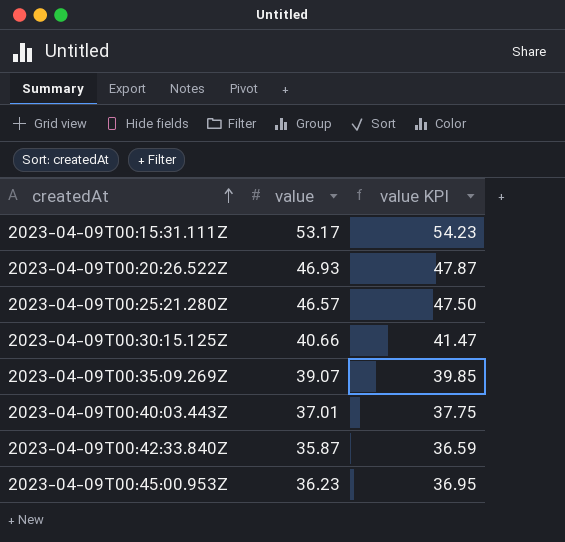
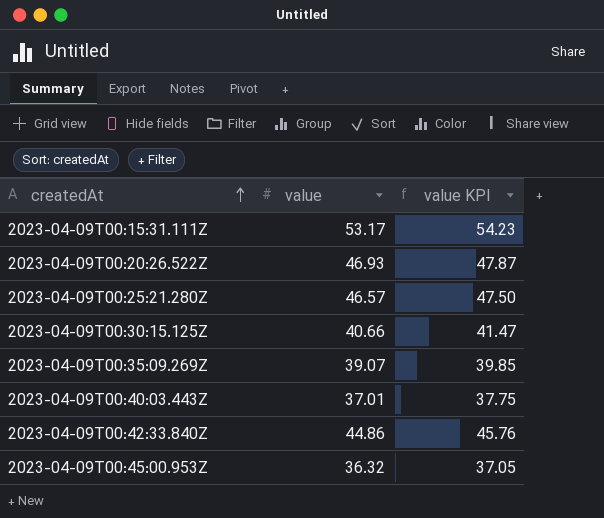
2023-04-09T00:42:33.840Z | value: 35.87 -> 44.86
2023-04-09T00:42:33.840Z | value KPI: 36.59 -> 45.76
2023-04-09T00:45:00.953Z | value: 36.23 -> 36.32
2023-04-09T00:45:00.953Z | value KPI: 36.95 -> 37.05

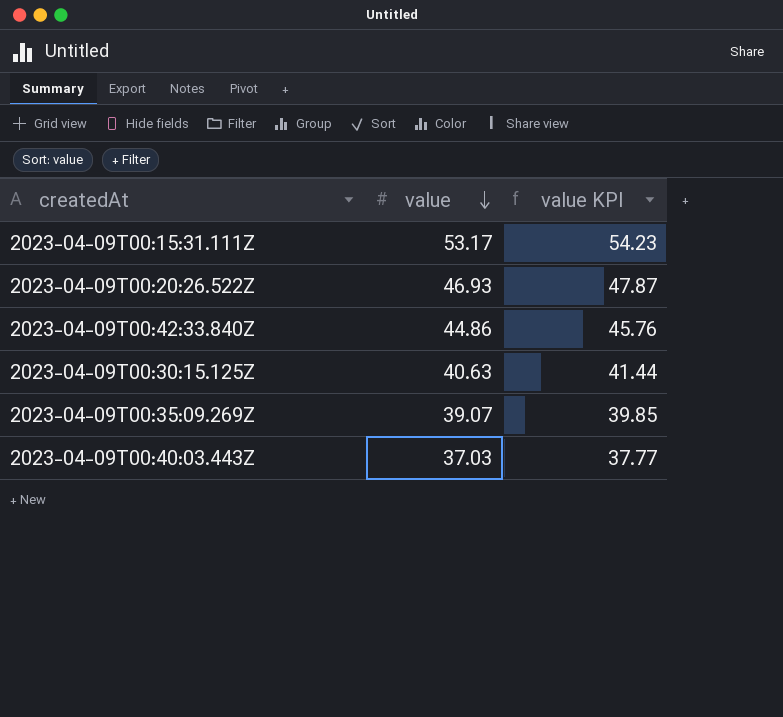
row order: createdAt ascending -> value descending
row 2023-04-09T00:25:21.280Z: 46.57 | 47.50 -> none
row 2023-04-09T00:45:00.953Z: 36.32 | 37.05 -> none
2023-04-09T00:30:15.125Z | value: 40.66 -> 40.63
2023-04-09T00:30:15.125Z | value KPI: 41.47 -> 41.44
2023-04-09T00:40:03.443Z | value: 37.01 -> 37.03
2023-04-09T00:40:03.443Z | value KPI: 37.75 -> 37.77

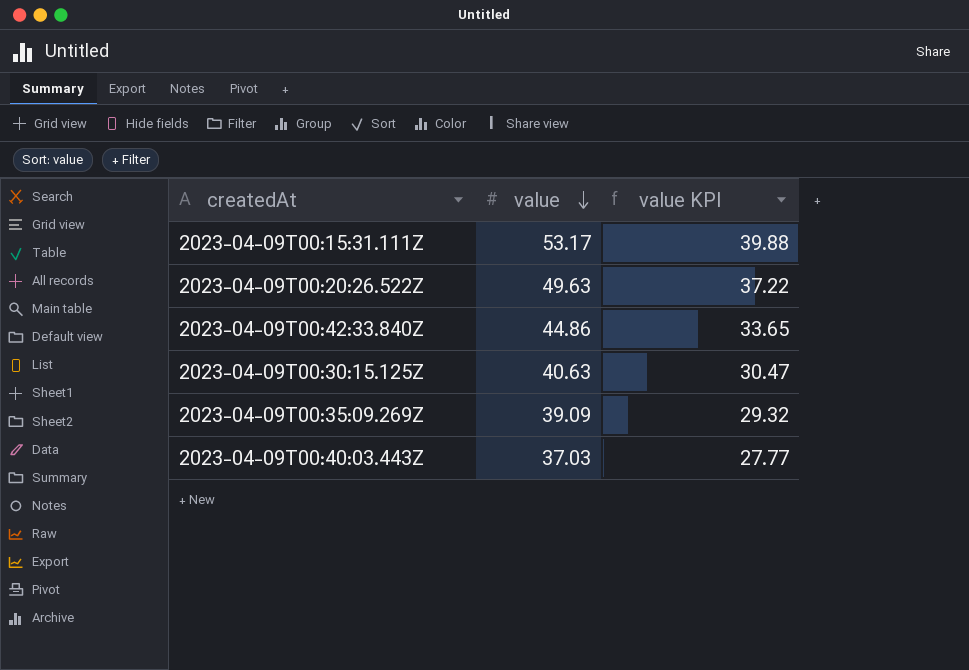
column value KPI | formula: [value] * 1.02 -> [value] * 0.75
2023-04-09T00:20:26.522Z | value: 46.93 -> 49.63
2023-04-09T00:35:09.269Z | value: 39.07 -> 39.09

